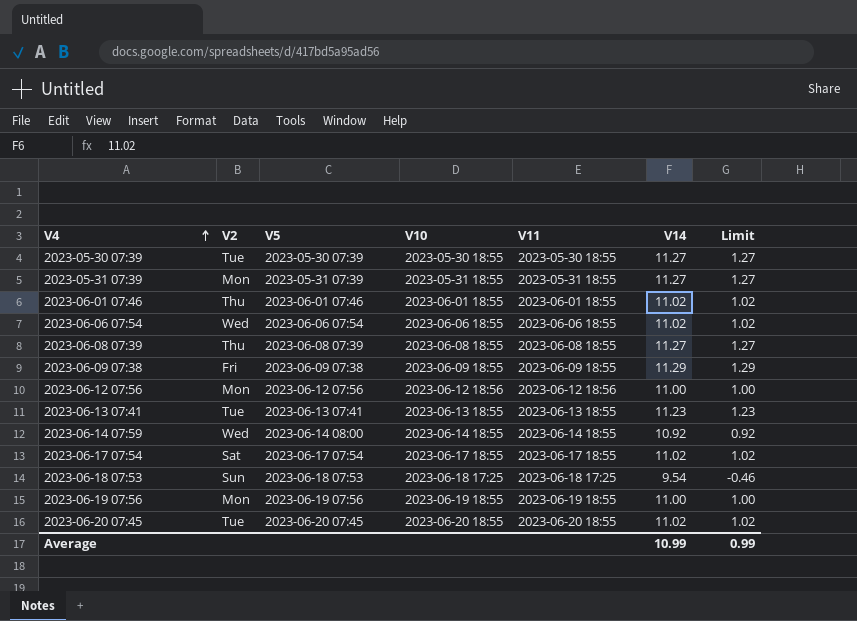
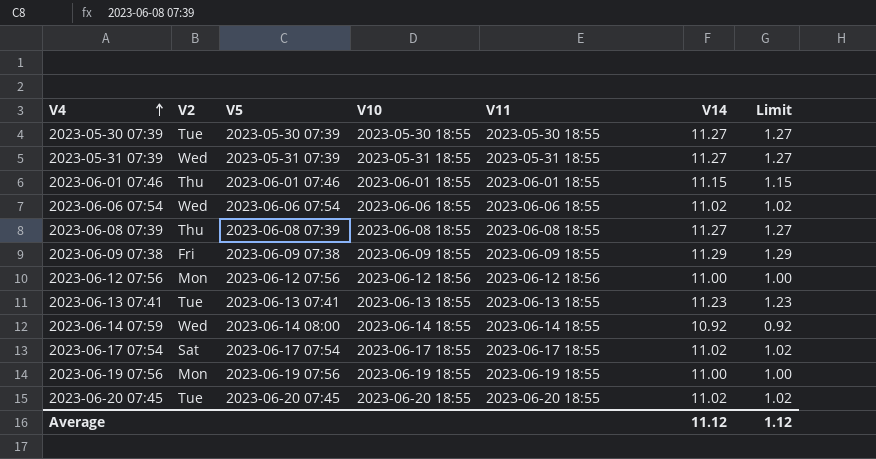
row 2023-06-18 07:53: Sun | 2023-06-18 07:53 | 2023-06-18 17:25 | 2023-06-18 17:25 | 9.54 | -0.46 -> none
2023-05-31 07:39 | V2: Mon -> Wed
2023-06-01 07:46 | V14: 11.02 -> 11.15
2023-06-01 07:46 | Limit: 1.02 -> 1.15
Average | V14: 10.99 -> 11.12
Average | Limit: 0.99 -> 1.12

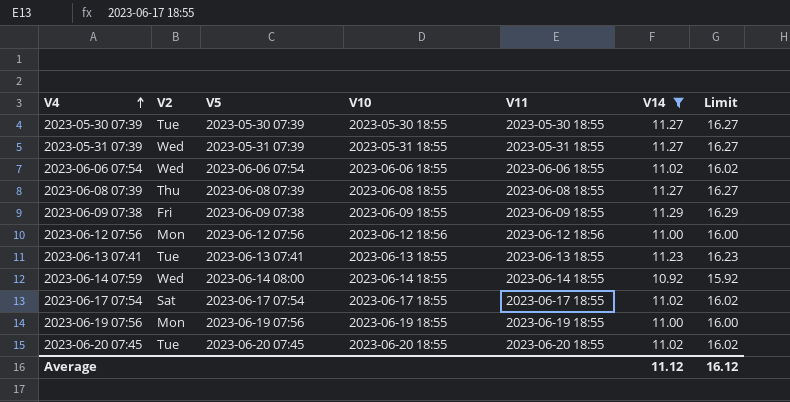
filter: none -> V14 != 11.15
column Limit | formula: [V14] - 10 -> [V14] + 5
Average | Limit: 1.12 -> 16.12

